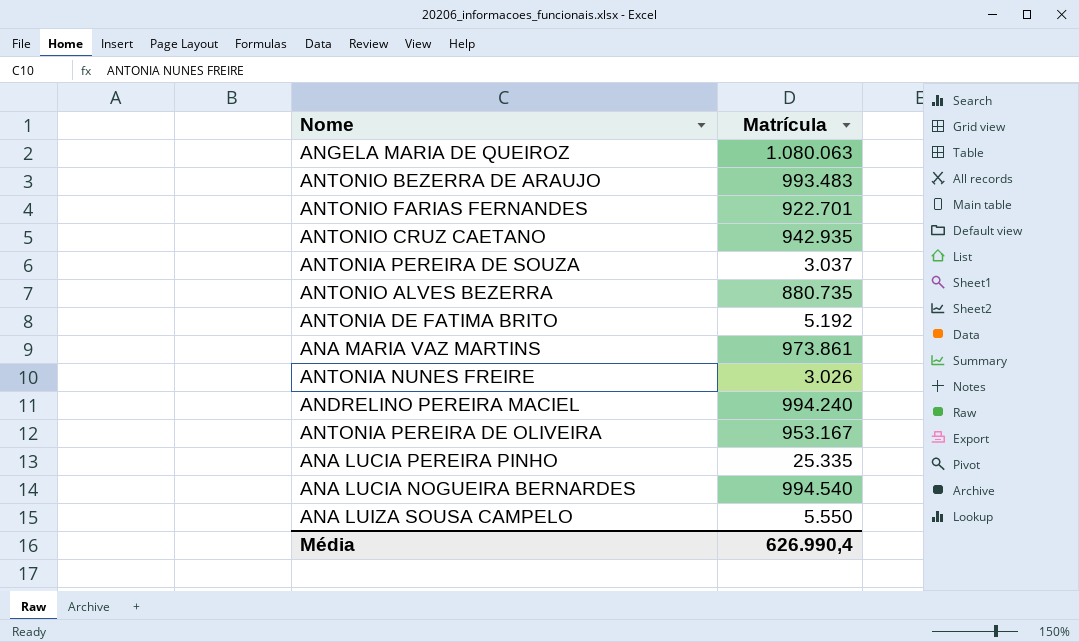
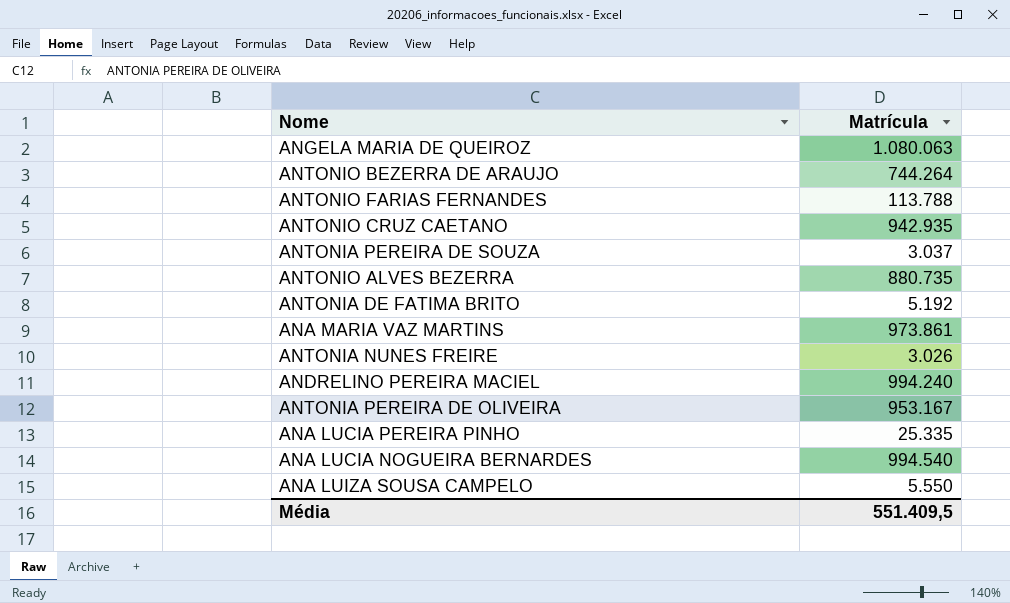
ANTONIO BEZERRA DE ARAUJO | Matrícula: 993.483 -> 744.264
ANTONIO FARIAS FERNANDES | Matrícula: 922.701 -> 113.788
Média | Matrícula: 626.990,4 -> 551.409,5

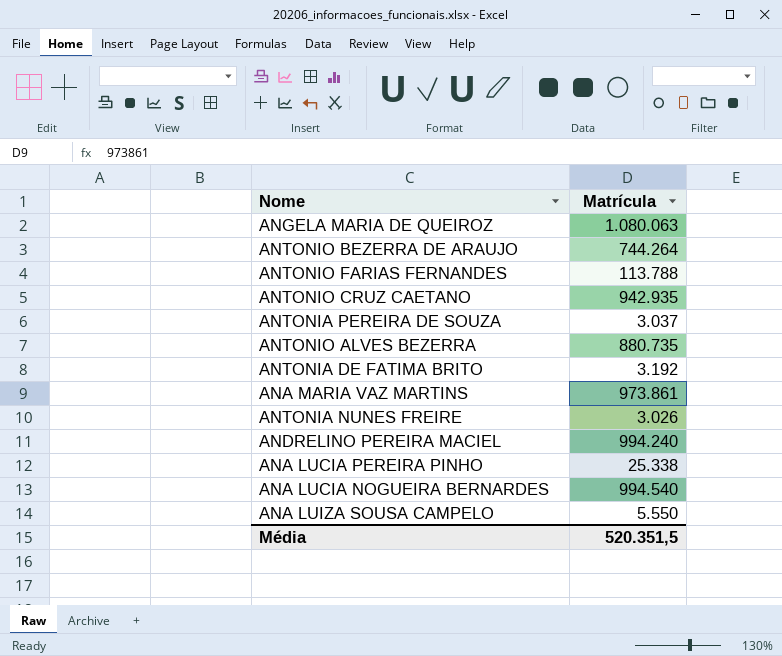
row ANTONIA PEREIRA DE OLIVEIRA: 953.167 -> none
ANTONIA DE FATIMA BRITO | Matrícula: 5.192 -> 3.192
ANA LUCIA PEREIRA PINHO | Matrícula: 25.335 -> 25.338
Média | Matrícula: 551.409,5 -> 520.351,5

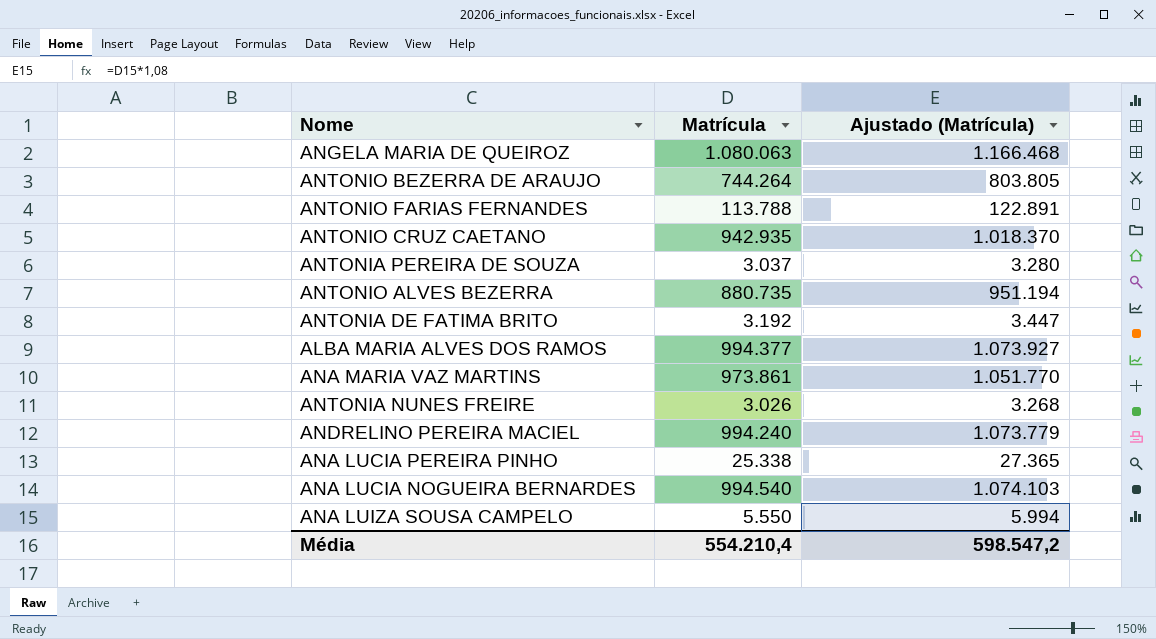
column Ajustado (Matrícula) | formula: none -> [Matrícula] * 1,08
row ALBA MARIA ALVES DOS RAMOS: none -> 994.377 | 1.073.927
Média | Matrícula: 520.351,5 -> 554.210,4

